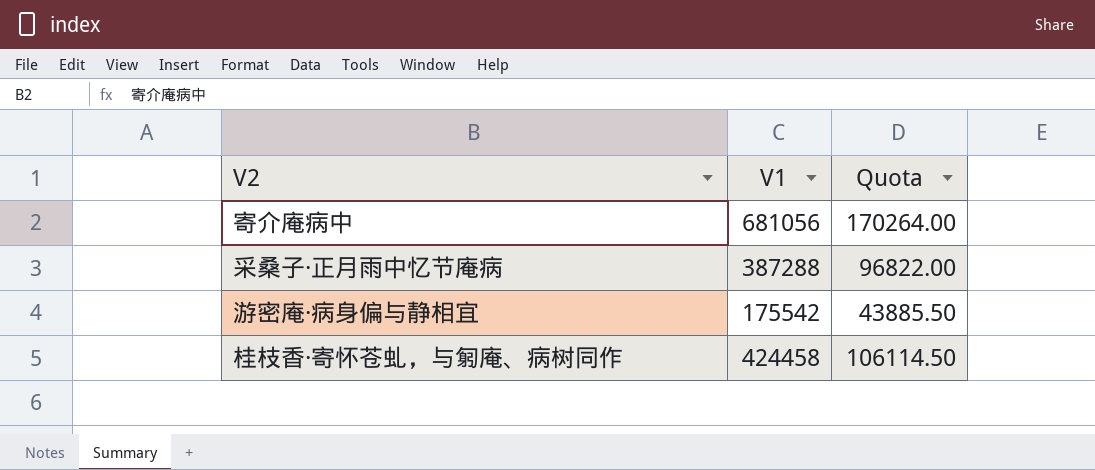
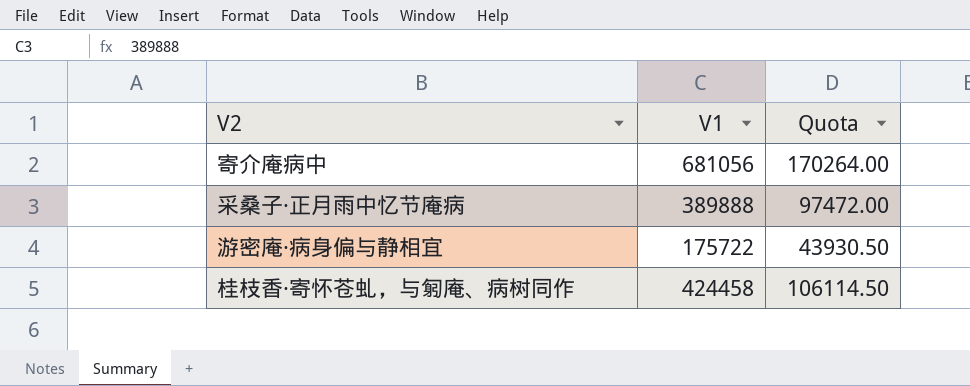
采桑子·正月雨中忆节庵病 | V1: 387288 -> 389888
采桑子·正月雨中忆节庵病 | Quota: 96822.00 -> 97472.00
游密庵·病身偏与静相宜 | V1: 175542 -> 175722
游密庵·病身偏与静相宜 | Quota: 43885.50 -> 43930.50

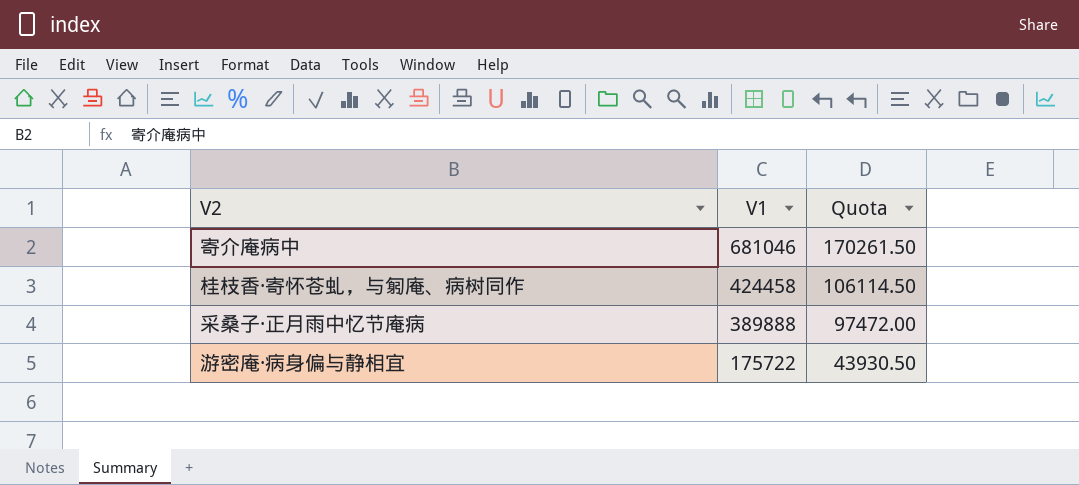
row order: none -> V1 descending
寄介庵病中 | V1: 681056 -> 681046
寄介庵病中 | Quota: 170264.00 -> 170261.50

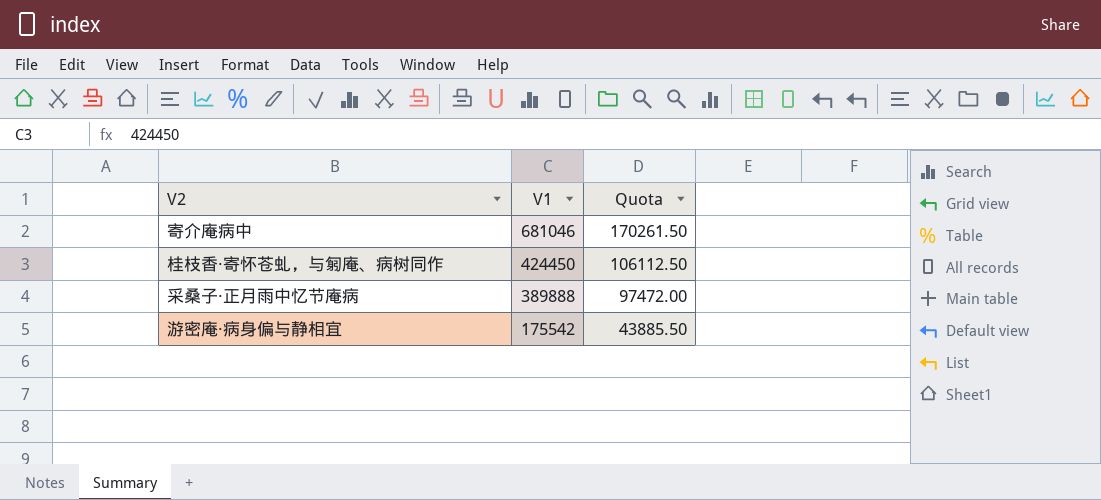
桂枝香·寄怀苍虬，与匑庵、病树同作 | V1: 424458 -> 424450
桂枝香·寄怀苍虬，与匑庵、病树同作 | Quota: 106114.50 -> 106112.50
游密庵·病身偏与静相宜 | V1: 175722 -> 175542
游密庵·病身偏与静相宜 | Quota: 43930.50 -> 43885.50

